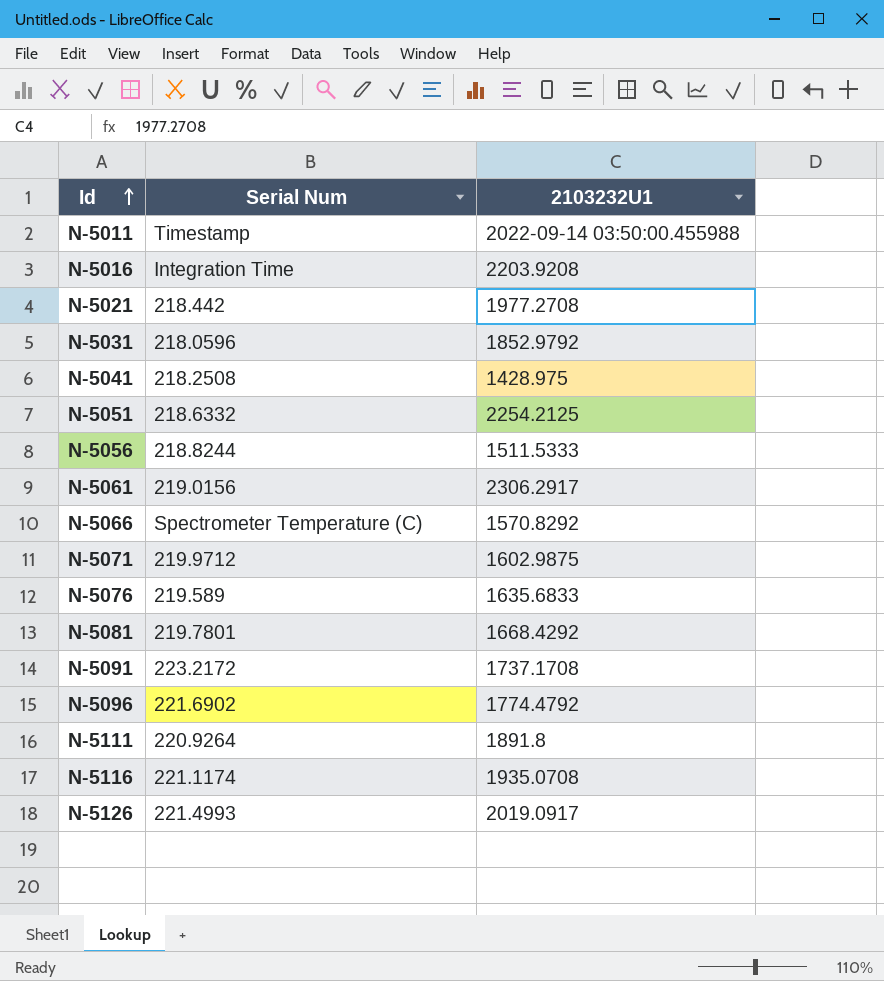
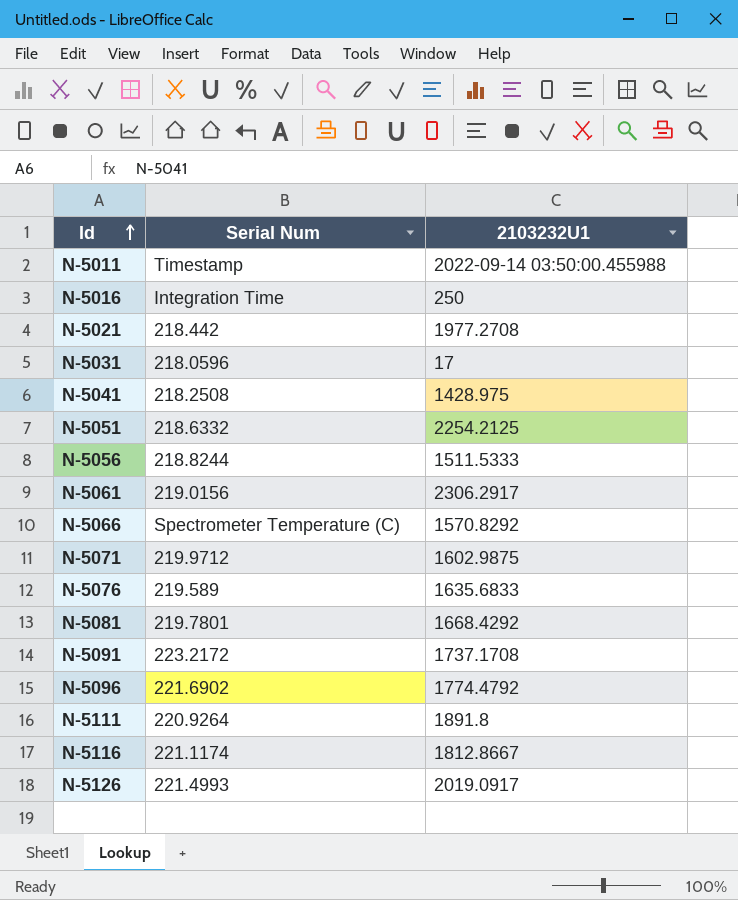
N-5016 | 2103232U1: 2203.9208 -> 250
N-5031 | 2103232U1: 1852.9792 -> 17
N-5116 | 2103232U1: 1935.0708 -> 1812.8667

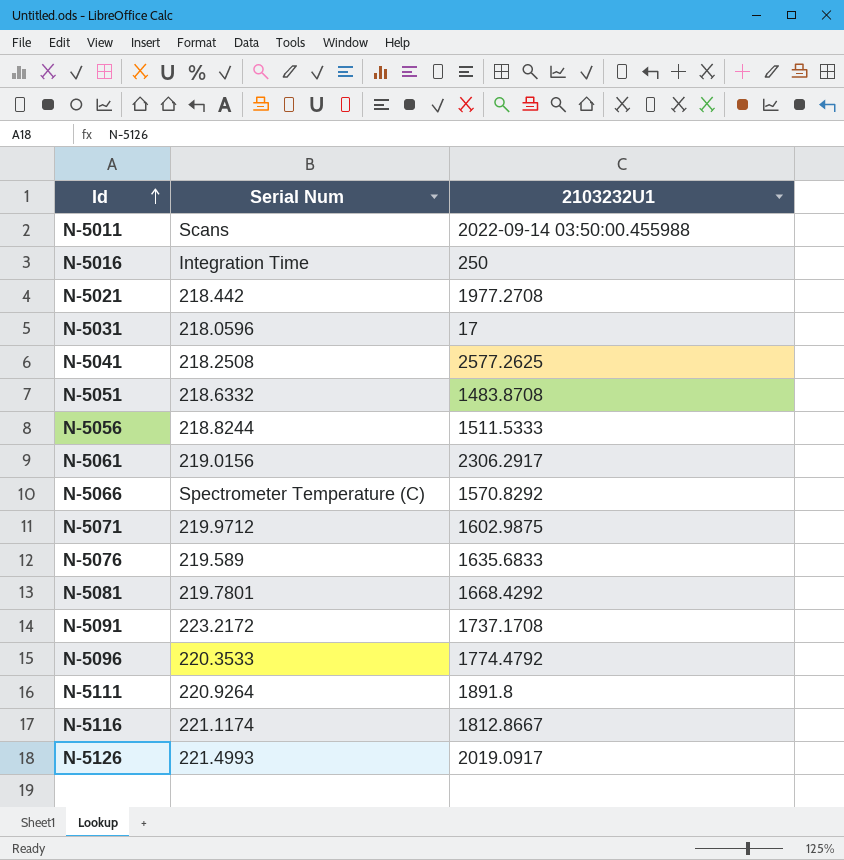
N-5011 | Serial Num: Timestamp -> Scans
N-5041 | 2103232U1: 1428.975 -> 2577.2625
N-5051 | 2103232U1: 2254.2125 -> 1483.8708
N-5096 | Serial Num: 221.6902 -> 220.3533

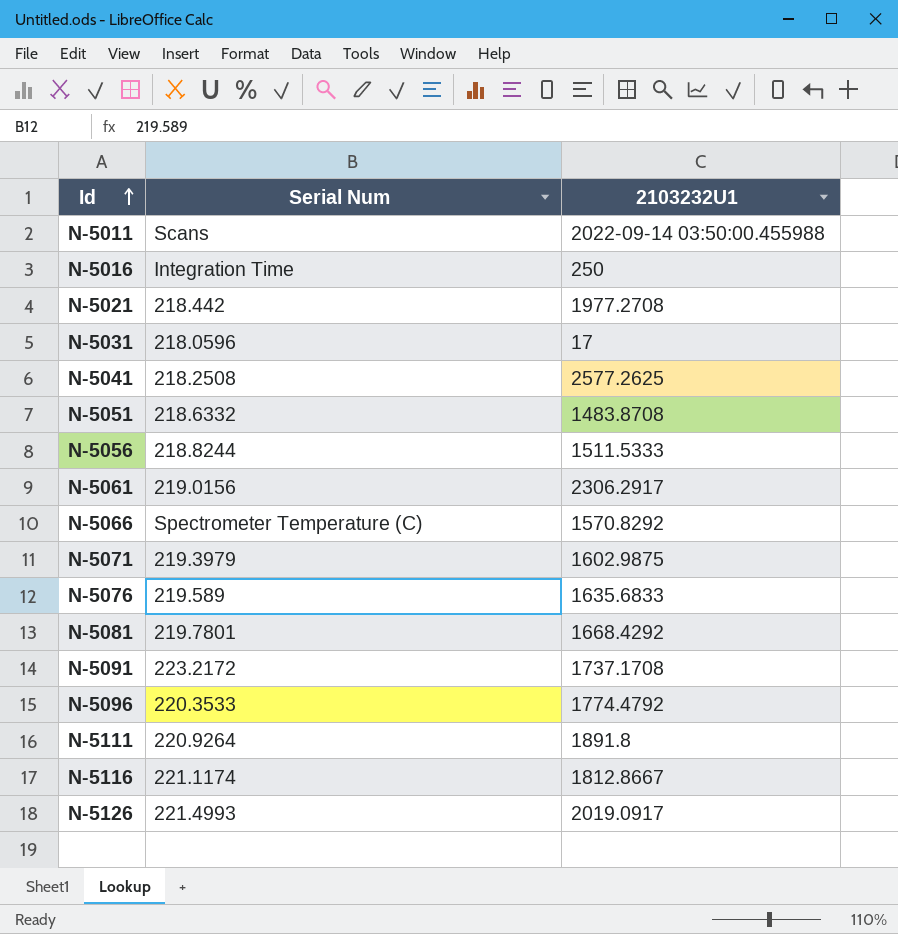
N-5071 | Serial Num: 219.9712 -> 219.3979

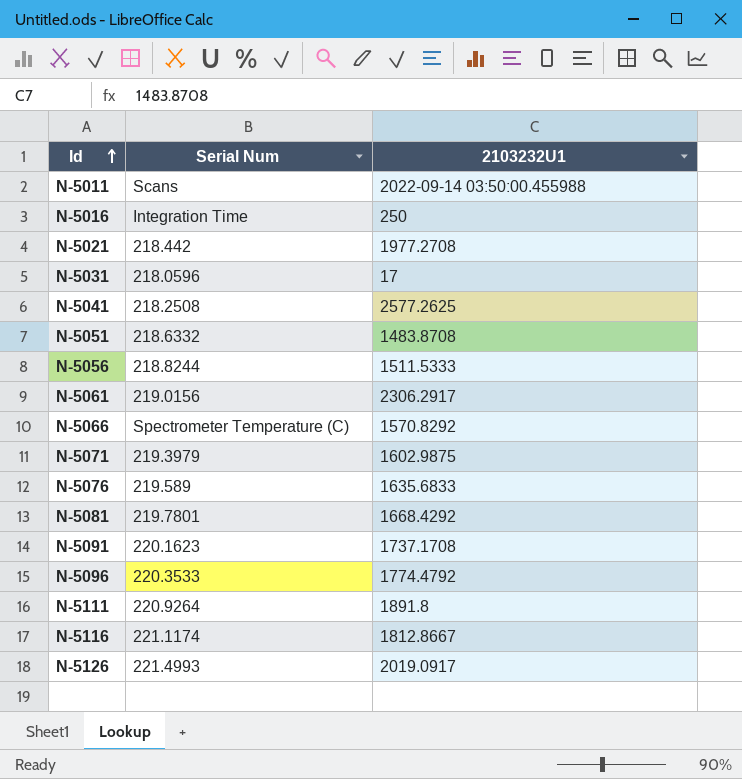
N-5091 | Serial Num: 223.2172 -> 220.1623

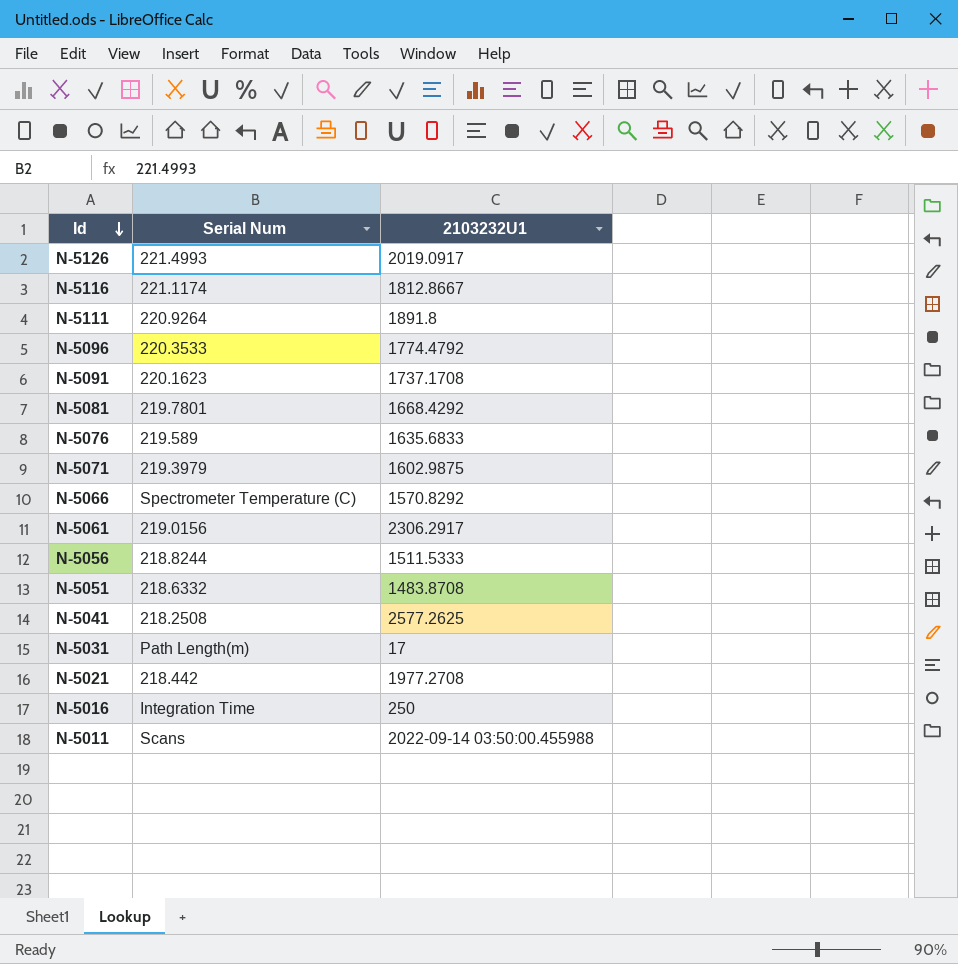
row order: Id ascending -> Id descending
N-5031 | Serial Num: 218.0596 -> Path Length(m)

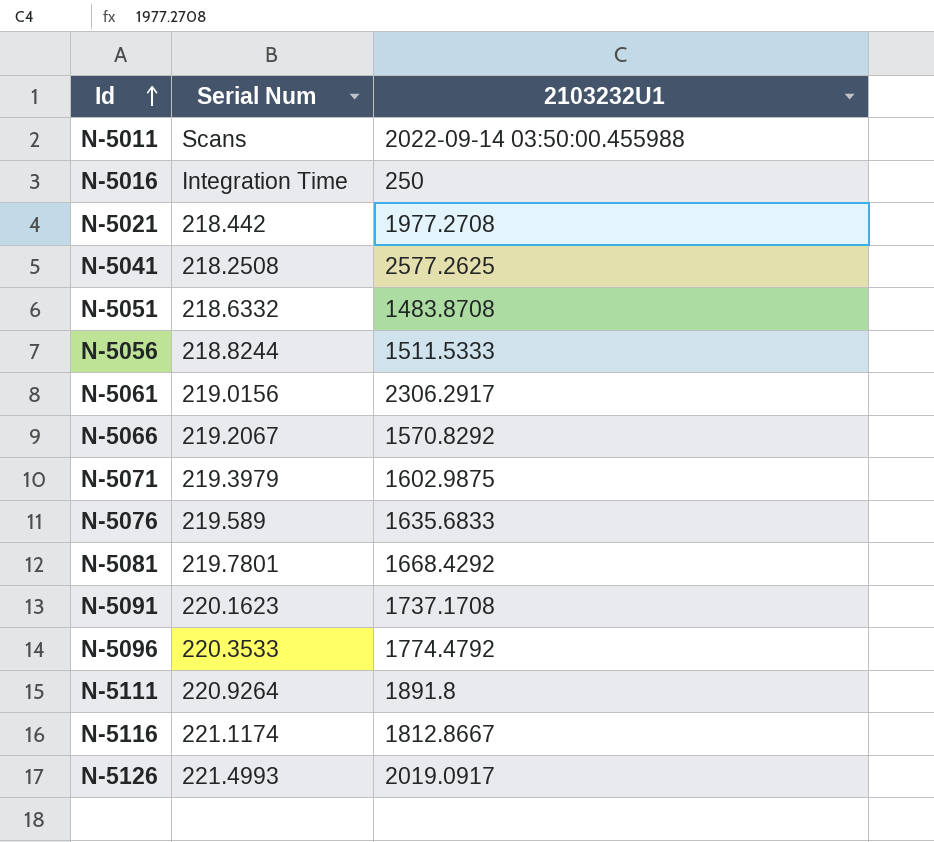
row order: Id descending -> Id ascending
row N-5031: Path Length(m) | 17 -> none
N-5066 | Serial Num: Spectrometer Temperature (C) -> 219.2067

